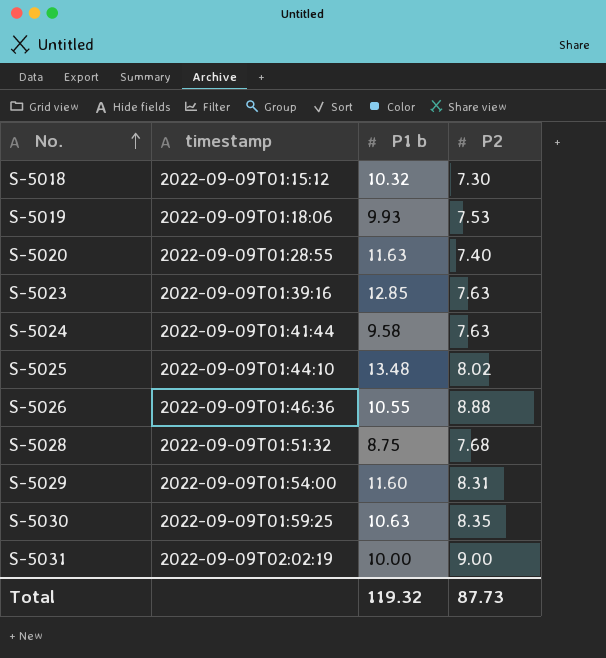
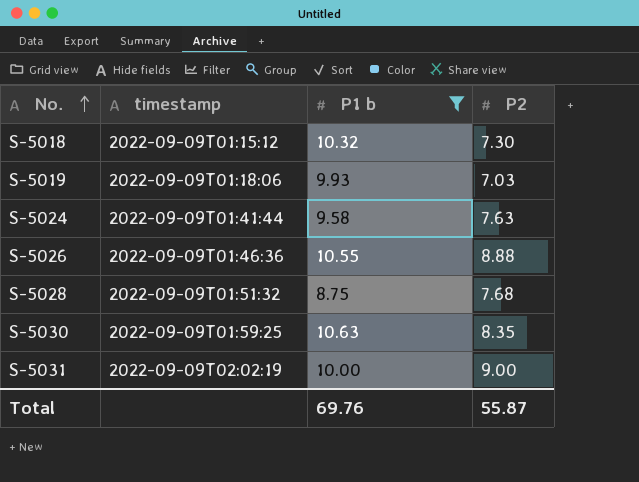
filter: none -> P1 b <= 10.63
S-5019 | P2: 7.53 -> 7.03
Total | P1 b: 119.32 -> 69.76
Total | P2: 87.73 -> 55.87

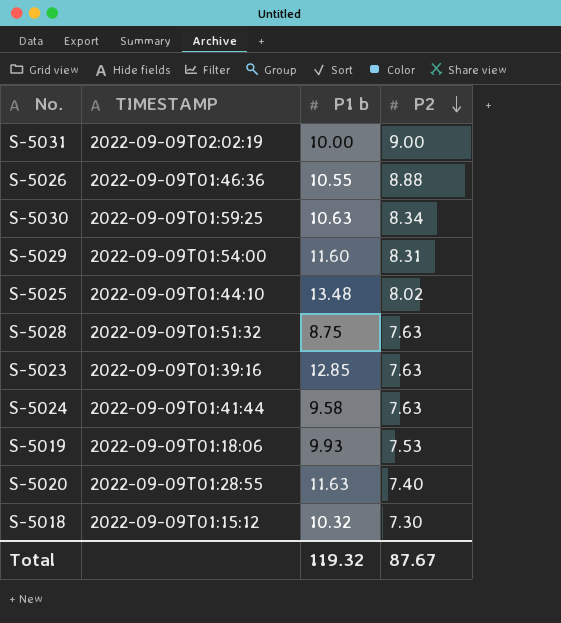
filter: P1 b <= 10.63 -> none
row order: No. ascending -> P2 descending
column name: timestamp -> TIMESTAMP
S-5030 | P2: 8.35 -> 8.34
S-5028 | P2: 7.68 -> 7.63
S-5019 | P2: 7.03 -> 7.53
Total | P1 b: 69.76 -> 119.32
Total | P2: 55.87 -> 87.67

